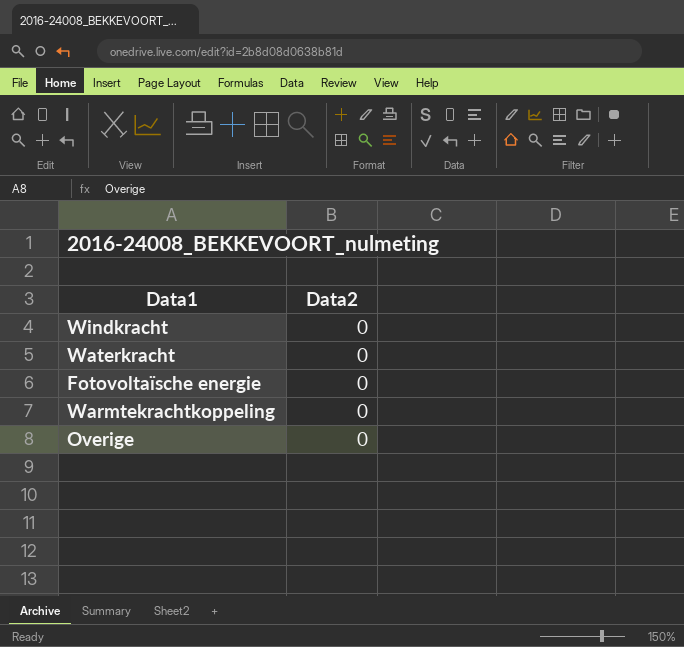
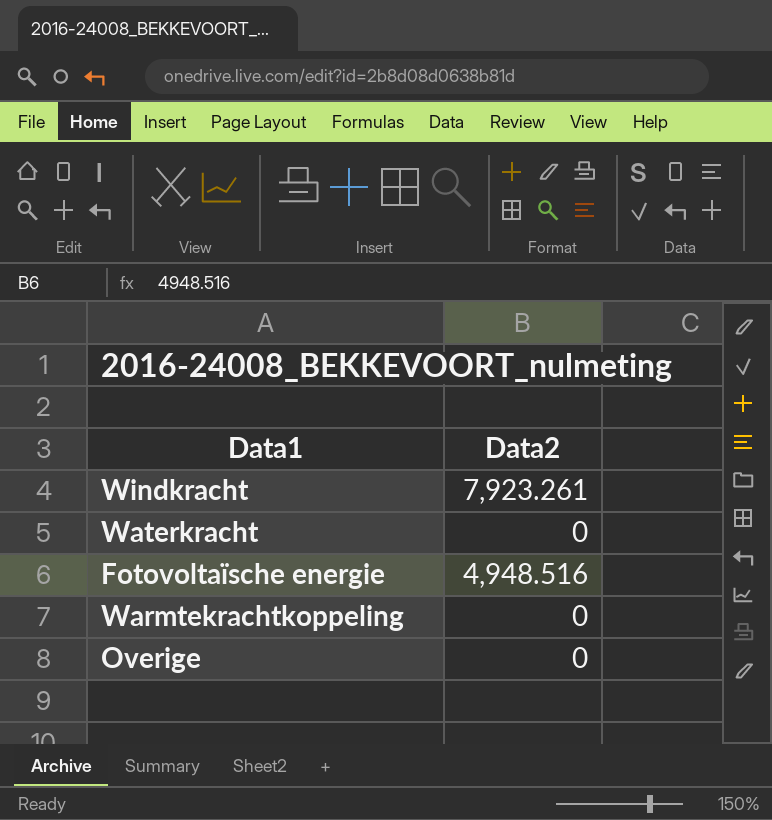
Windkracht | Data2: 0 -> 7,923.261
Fotovoltaïsche energie | Data2: 0 -> 4,948.516

